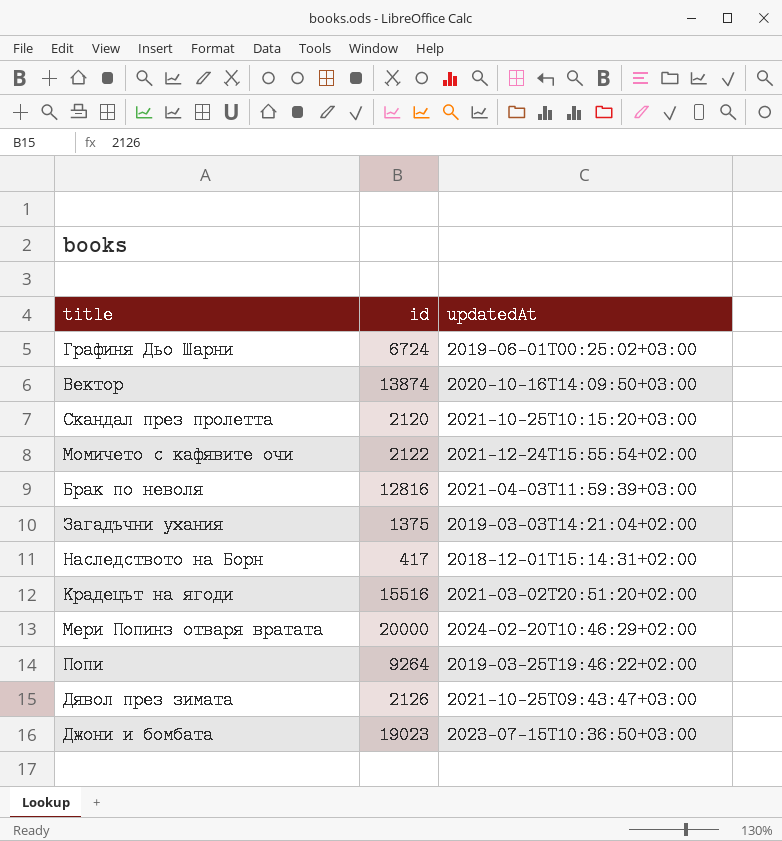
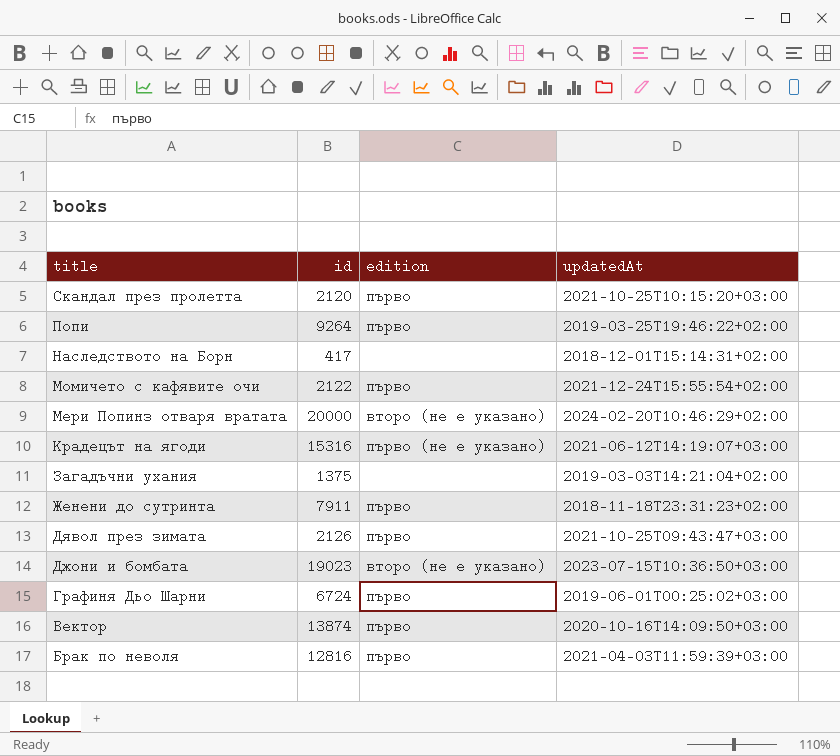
row order: none -> title descending
column edition | position: none -> 3
Крадецът на ягоди | id: 15516 -> 15316
Крадецът на ягоди | updatedAt: 2021-03-02T20:51:20+02:00 -> 2021-06-12T14:19:07+03:00
row Женени до сутринта: none -> 7911 | първо | 2018-11-18T23:31:23+02:00

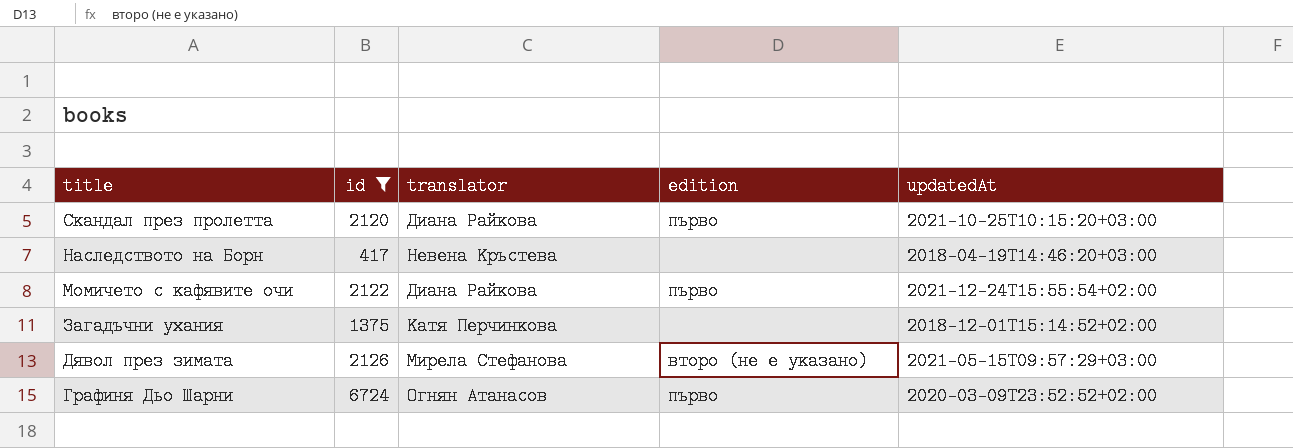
filter: none -> id <= 6724
column translator | position: none -> 3
Наследството на Борн | updatedAt: 2018-12-01T15:14:31+02:00 -> 2018-04-19T14:46:20+03:00
Загадъчни ухания | updatedAt: 2019-03-03T14:21:04+02:00 -> 2018-12-01T15:14:52+02:00
Дявол през зимата | edition: първо -> второ (не е указано)
Дявол през зимата | updatedAt: 2021-10-25T09:43:47+03:00 -> 2021-05-15T09:57:29+03:00
Графиня Дьо Шарни | updatedAt: 2019-06-01T00:25:02+03:00 -> 2020-03-09T23:52:52+02:00

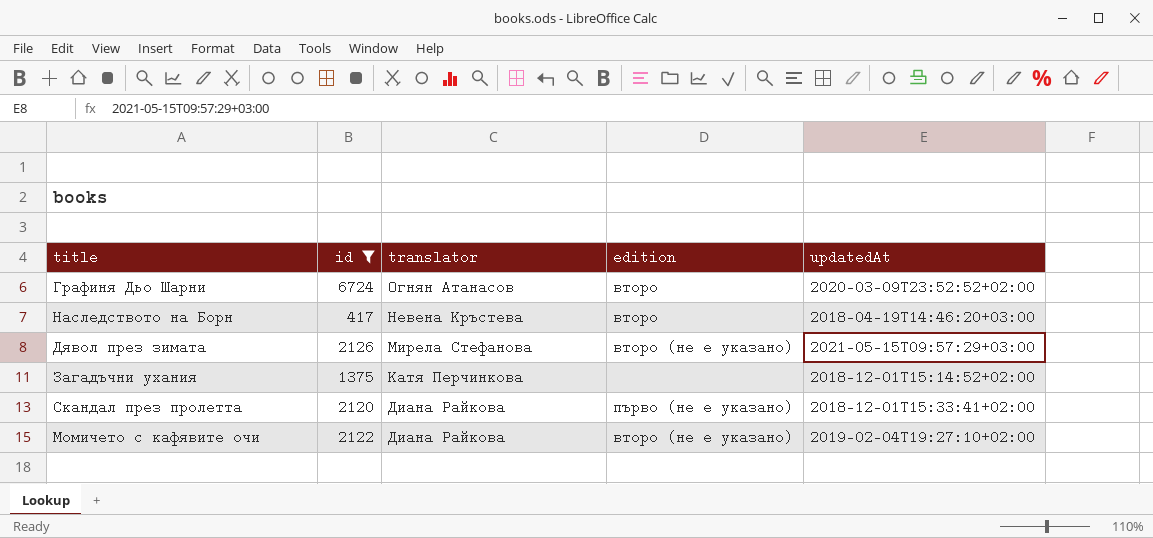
row order: title descending -> translator descending
Графиня Дьо Шарни | edition: първо -> второ
Наследството на Борн | edition: none -> второ
Скандал през пролетта | edition: първо -> първо (не е указано)
Скандал през пролетта | updatedAt: 2021-10-25T10:15:20+03:00 -> 2018-12-01T15:33:41+02:00
Момичето с кафявите очи | edition: първо -> второ (не е указано)
Момичето с кафявите очи | updatedAt: 2021-12-24T15:55:54+02:00 -> 2019-02-04T19:27:10+02:00

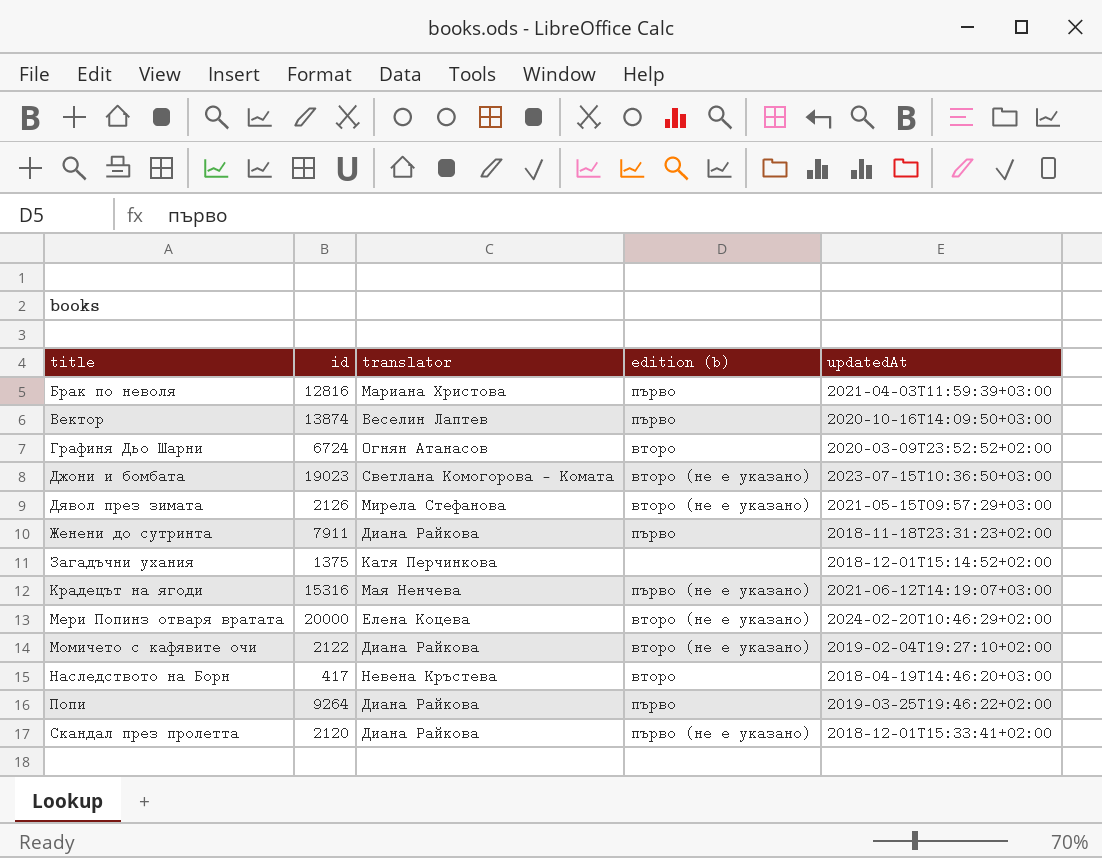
filter: id <= 6724 -> none
row order: translator descending -> title ascending
column name: edition -> edition (b)

